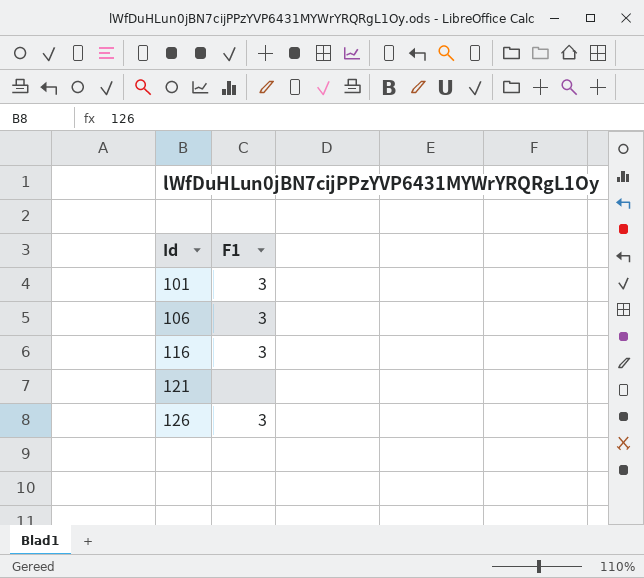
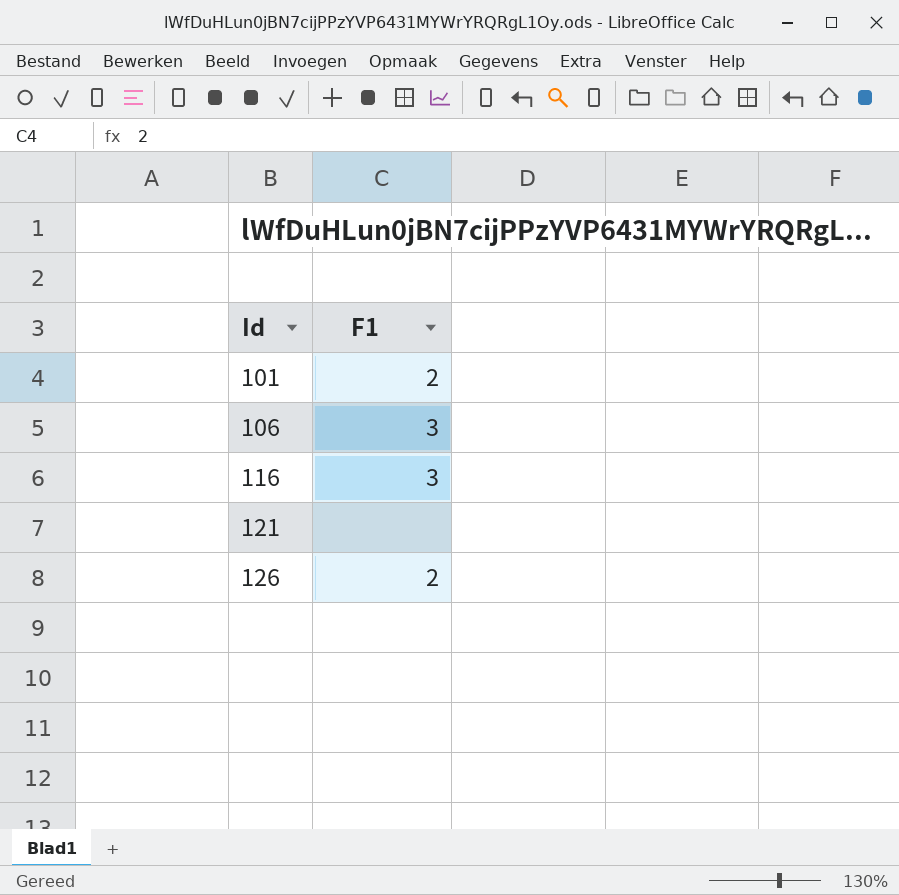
101 | F1: 3 -> 2
126 | F1: 3 -> 2

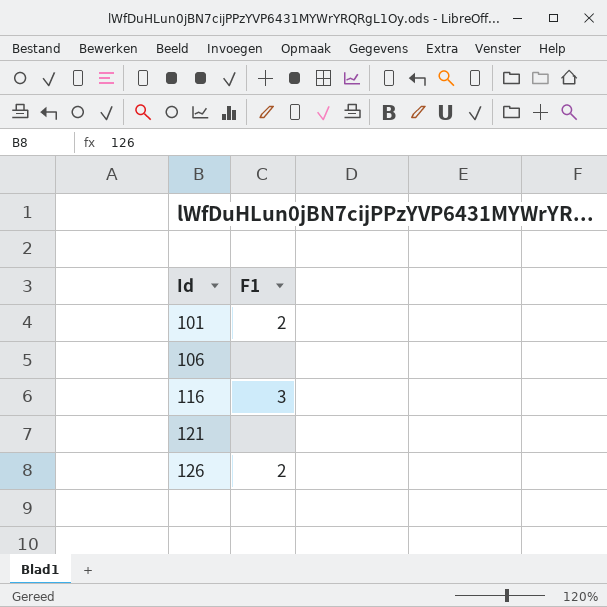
106 | F1: 3 -> none

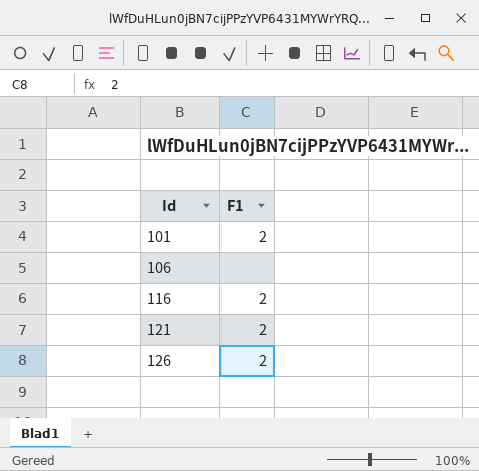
116 | F1: 3 -> 2
121 | F1: none -> 2

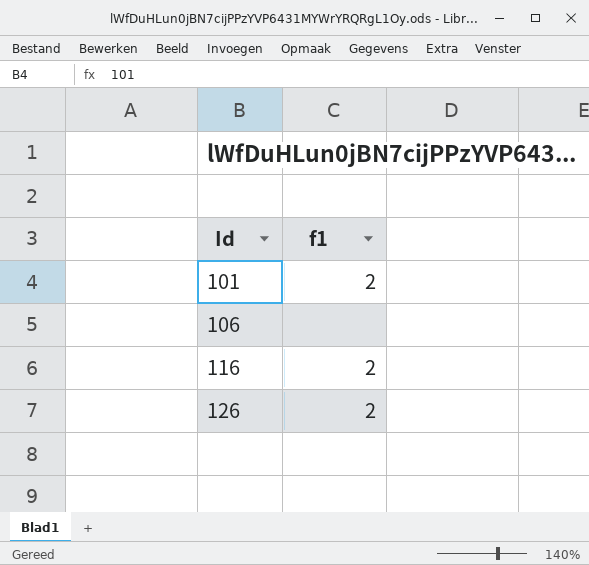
column name: F1 -> f1
row 121: 2 -> none

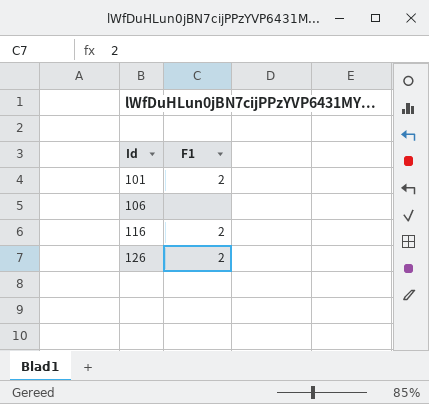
column name: f1 -> F1

